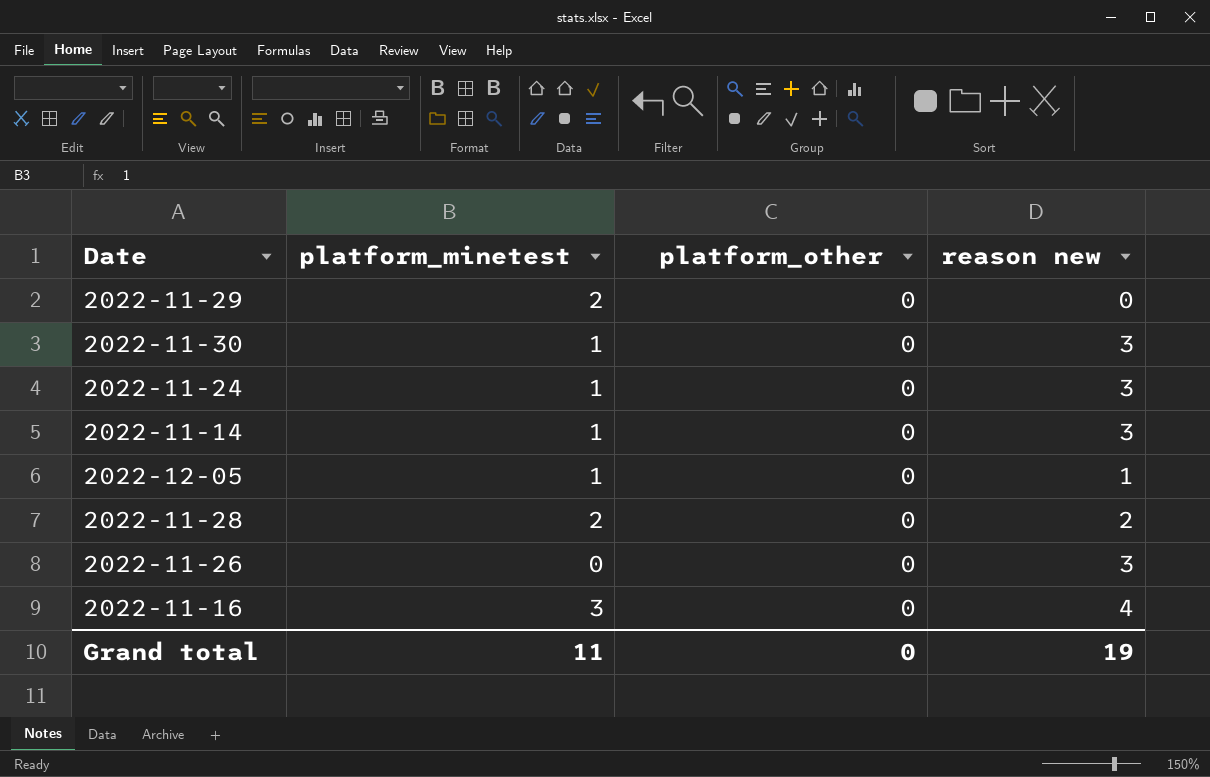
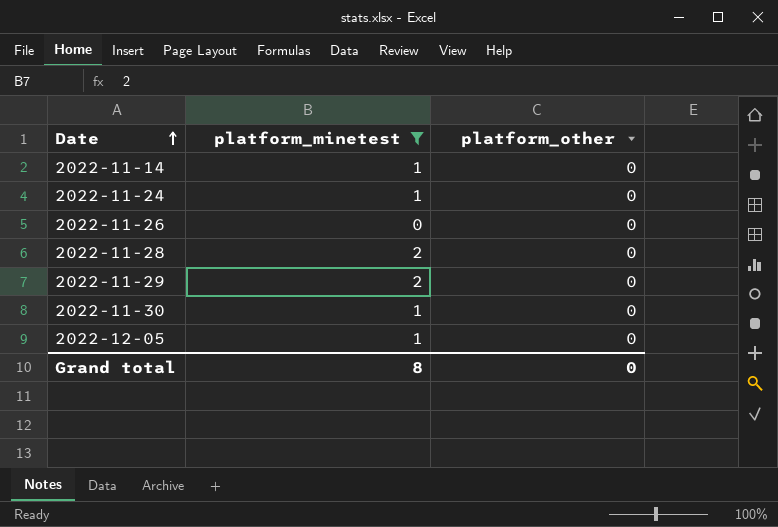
filter: none -> platform_minetest != 3
row order: none -> Date ascending
column reason new | position: 4 -> none
Grand total | platform_minetest: 11 -> 8

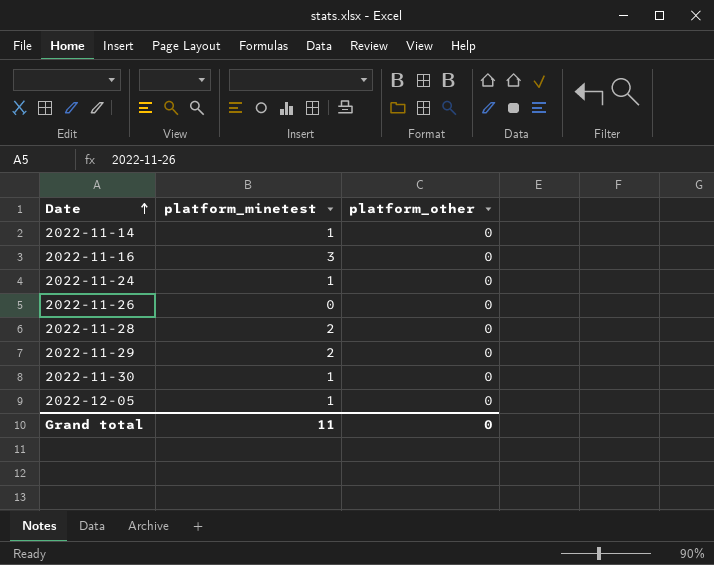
filter: platform_minetest != 3 -> none
Grand total | platform_minetest: 8 -> 11

